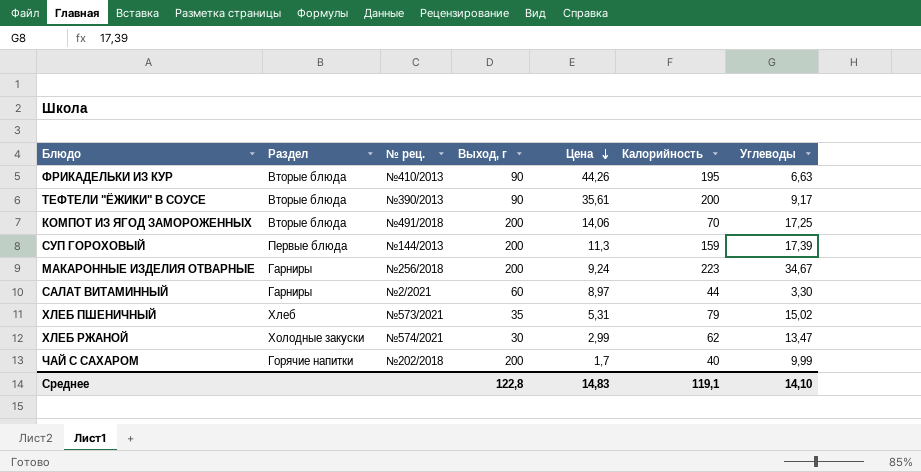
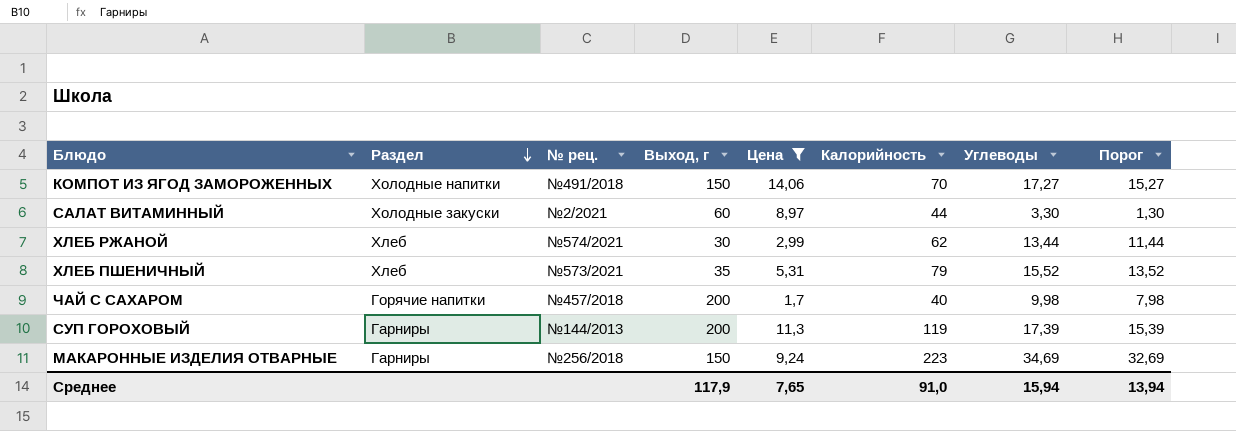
filter: none -> Цена <= 14,06
row order: Цена descending -> Раздел descending
column Порог | formula: none -> [Углеводы] - 2
КОМПОТ ИЗ ЯГОД ЗАМОРОЖЕННЫХ | Раздел: Вторые блюда -> Холодные напитки
КОМПОТ ИЗ ЯГОД ЗАМОРОЖЕННЫХ | Выход, г: 200 -> 150
КОМПОТ ИЗ ЯГОД ЗАМОРОЖЕННЫХ | Углеводы: 17,25 -> 17,27
САЛАТ ВИТАМИННЫЙ | Раздел: Гарниры -> Холодные закуски
ХЛЕБ РЖАНОЙ | Раздел: Холодные закуски -> Хлеб
ХЛЕБ РЖАНОЙ | Углеводы: 13,47 -> 13,44
ХЛЕБ ПШЕНИЧНЫЙ | Углеводы: 15,02 -> 15,52
ЧАЙ С САХАРОМ | № рец.: №202/2018 -> №457/2018
ЧАЙ С САХАРОМ | Углеводы: 9,99 -> 9,98
СУП ГОРОХОВЫЙ | Раздел: Первые блюда -> Гарниры
СУП ГОРОХОВЫЙ | Калорийность: 159 -> 119
МАКАРОННЫЕ ИЗДЕЛИЯ ОТВАРНЫЕ | Выход, г: 200 -> 150
МАКАРОННЫЕ ИЗДЕЛИЯ ОТВАРНЫЕ | Углеводы: 34,67 -> 34,69
Среднее | Выход, г: 122,8 -> 117,9
Среднее | Цена: 14,83 -> 7,65
Среднее | Калорийность: 119,1 -> 91,0
Среднее | Углеводы: 14,10 -> 15,94

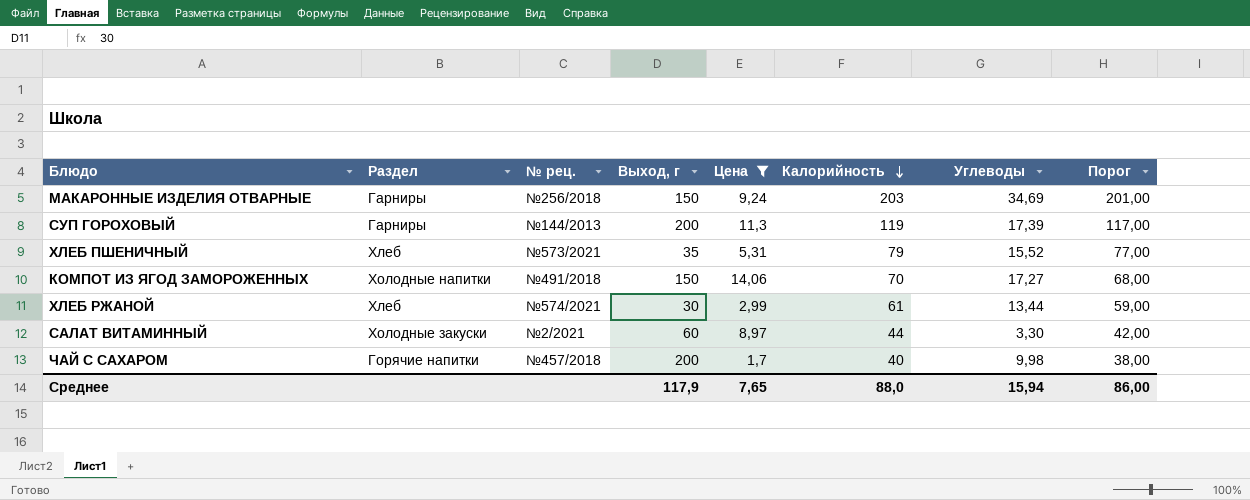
row order: Раздел descending -> Калорийность descending
column Порог | formula: [Углеводы] - 2 -> [Калорийность] - 2
МАКАРОННЫЕ ИЗДЕЛИЯ ОТВАРНЫЕ | Калорийность: 223 -> 203
ХЛЕБ РЖАНОЙ | Калорийность: 62 -> 61
Среднее | Калорийность: 91,0 -> 88,0
Среднее | Порог: 13,94 -> 86,00

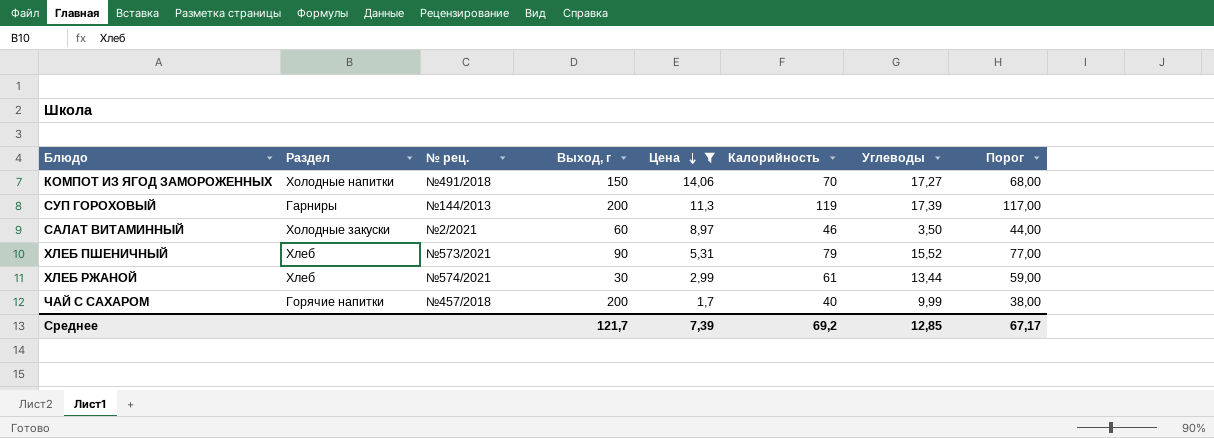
row order: Калорийность descending -> Цена descending
row МАКАРОННЫЕ ИЗДЕЛИЯ ОТВАРНЫЕ: Гарниры | №256/2018 | 150 | 9,24 | 203 | 34,69 | 201,00 -> none
САЛАТ ВИТАМИННЫЙ | Калорийность: 44 -> 46
САЛАТ ВИТАМИННЫЙ | Углеводы: 3,30 -> 3,50
САЛАТ ВИТАМИННЫЙ | Порог: 42,00 -> 44,00
ХЛЕБ ПШЕНИЧНЫЙ | Выход, г: 35 -> 90
ЧАЙ С САХАРОМ | Углеводы: 9,98 -> 9,99
Среднее | Выход, г: 117,9 -> 121,7
Среднее | Цена: 7,65 -> 7,39
Среднее | Калорийность: 88,0 -> 69,2
Среднее | Углеводы: 15,94 -> 12,85
Среднее | Порог: 86,00 -> 67,17

